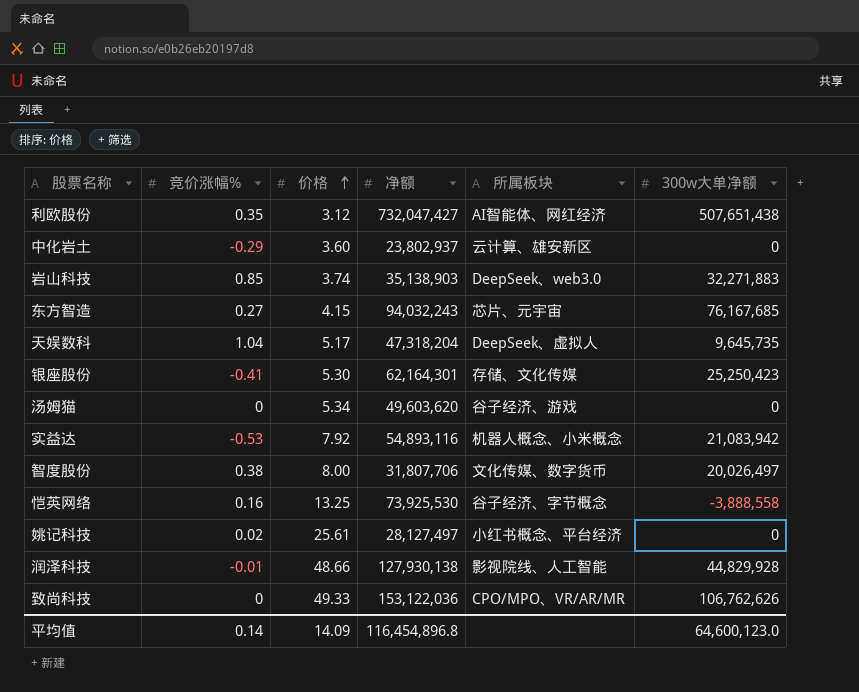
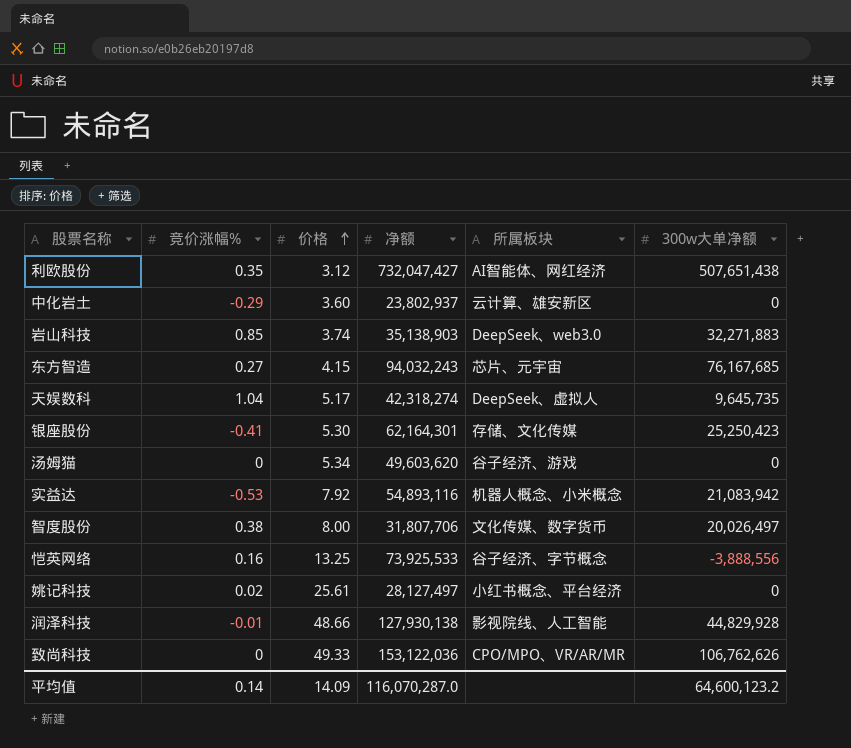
天娱数科 | 净额: 47,318,204 -> 42,318,274
恺英网络 | 净额: 73,925,530 -> 73,925,533
恺英网络 | 300w大单净额: -3,888,558 -> -3,888,556
平均值 | 净额: 116,454,896.8 -> 116,070,287.0
平均值 | 300w大单净额: 64,600,123.0 -> 64,600,123.2

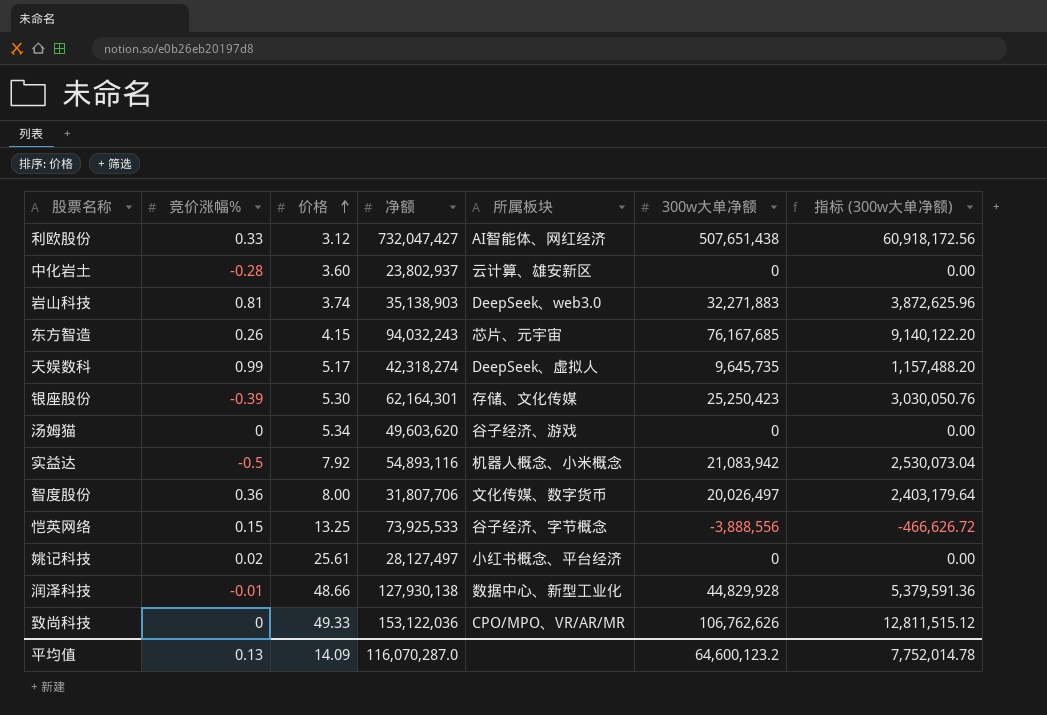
column 指标 (300w大单净额) | formula: none -> [300w大单净额] * 0.12
利欧股份 | 竞价涨幅%: 0.35 -> 0.33
中化岩土 | 竞价涨幅%: -0.29 -> -0.28
岩山科技 | 竞价涨幅%: 0.85 -> 0.81
东方智造 | 竞价涨幅%: 0.27 -> 0.26
天娱数科 | 竞价涨幅%: 1.04 -> 0.99
银座股份 | 竞价涨幅%: -0.41 -> -0.39
实益达 | 竞价涨幅%: -0.53 -> -0.5
智度股份 | 竞价涨幅%: 0.38 -> 0.36
恺英网络 | 竞价涨幅%: 0.16 -> 0.15
润泽科技 | 所属板块: 影视院线、人工智能 -> 数据中心、新型工业化
平均值 | 竞价涨幅%: 0.14 -> 0.13

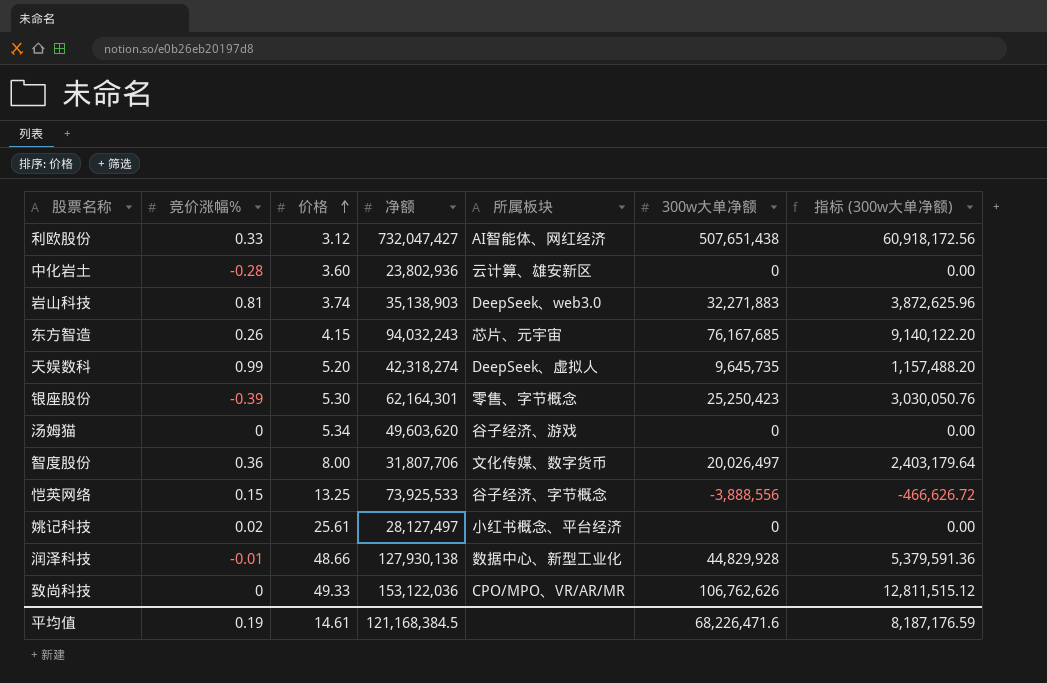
row 实益达: -0.5 | 7.92 | 54,893,116 | 机器人概念、小米概念 | 21,083,942 | 2,530,073.04 -> none
中化岩土 | 净额: 23,802,937 -> 23,802,936
天娱数科 | 价格: 5.17 -> 5.20
银座股份 | 所属板块: 存储、文化传媒 -> 零售、字节概念
平均值 | 竞价涨幅%: 0.13 -> 0.19
平均值 | 价格: 14.09 -> 14.61
平均值 | 净额: 116,070,287.0 -> 121,168,384.5
平均值 | 300w大单净额: 64,600,123.2 -> 68,226,471.6
平均值 | 指标 (300w大单净额): 7,752,014.78 -> 8,187,176.59

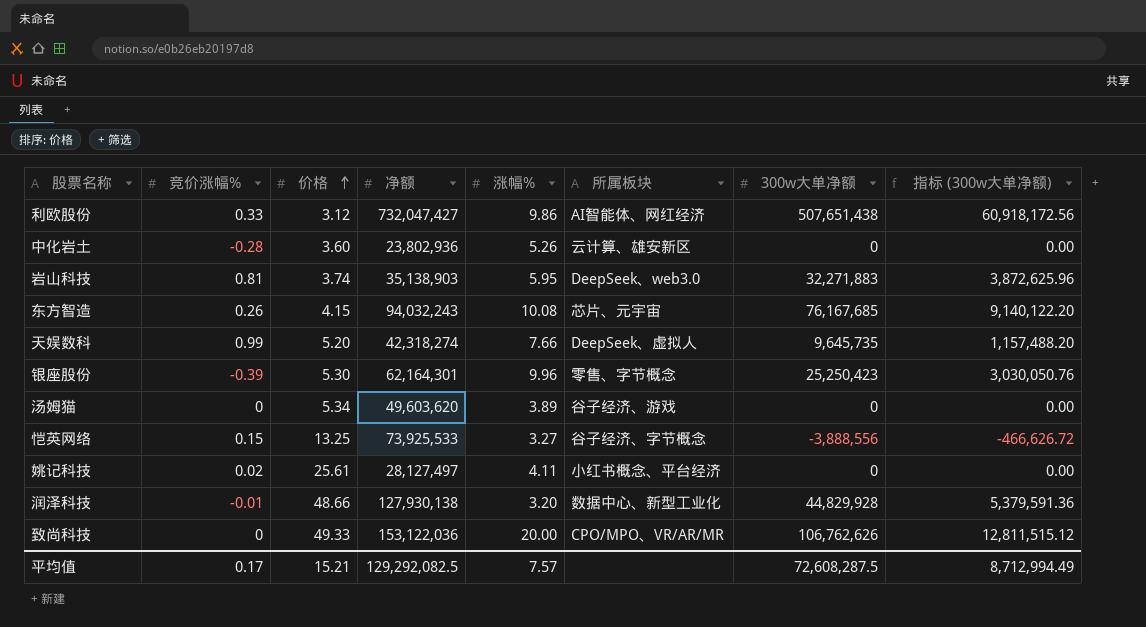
column 涨幅% | position: none -> 5
row 智度股份: 0.36 | 8.00 | 31,807,706 | 文化传媒、数字货币 | 20,026,497 | 2,403,179.64 -> none
平均值 | 竞价涨幅%: 0.19 -> 0.17
平均值 | 价格: 14.61 -> 15.21
平均值 | 净额: 121,168,384.5 -> 129,292,082.5
平均值 | 300w大单净额: 68,226,471.6 -> 72,608,287.5
平均值 | 指标 (300w大单净额): 8,187,176.59 -> 8,712,994.49

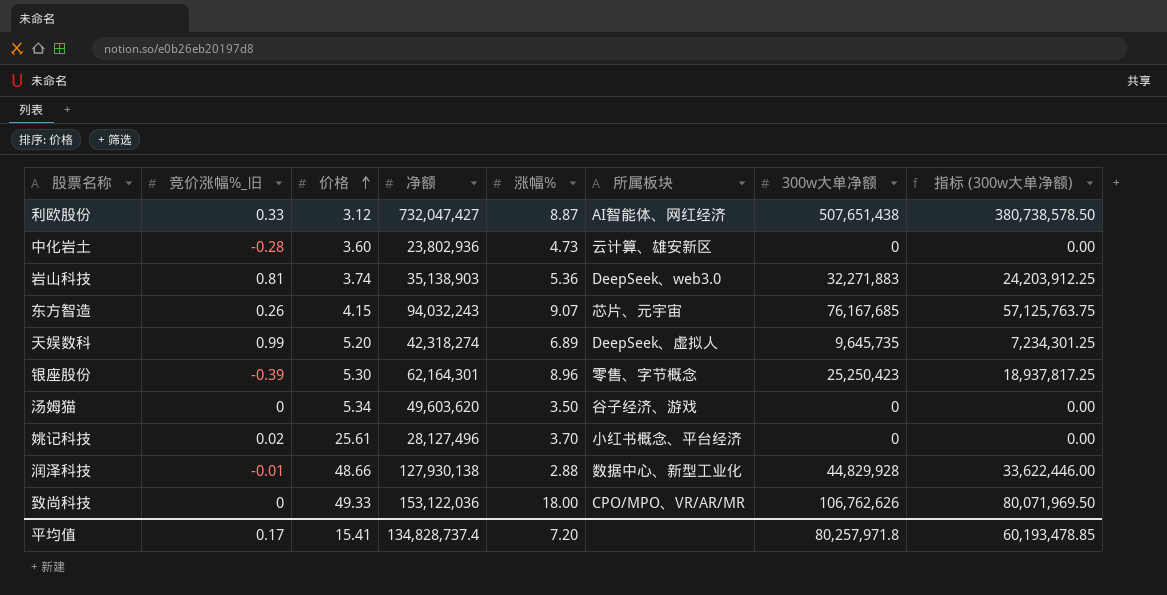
column name: 竞价涨幅% -> 竞价涨幅%_旧
column 指标 (300w大单净额) | formula: [300w大单净额] * 0.12 -> [300w大单净额] * 0.75
row 恺英网络: 0.15 | 13.25 | 73,925,533 | 3.27 | 谷子经济、字节概念 | -3,888,556 | -466,626.72 -> none
利欧股份 | 涨幅%: 9.86 -> 8.87
中化岩土 | 涨幅%: 5.26 -> 4.73
岩山科技 | 涨幅%: 5.95 -> 5.36
东方智造 | 涨幅%: 10.08 -> 9.07
天娱数科 | 涨幅%: 7.66 -> 6.89
银座股份 | 涨幅%: 9.96 -> 8.96
汤姆猫 | 涨幅%: 3.89 -> 3.50
姚记科技 | 净额: 28,127,497 -> 28,127,496
姚记科技 | 涨幅%: 4.11 -> 3.70
润泽科技 | 涨幅%: 3.20 -> 2.88
致尚科技 | 涨幅%: 20.00 -> 18.00
平均值 | 价格: 15.21 -> 15.41
平均值 | 净额: 129,292,082.5 -> 134,828,737.4
平均值 | 涨幅%: 7.57 -> 7.20
平均值 | 300w大单净额: 72,608,287.5 -> 80,257,971.8
平均值 | 指标 (300w大单净额): 8,712,994.49 -> 60,193,478.85

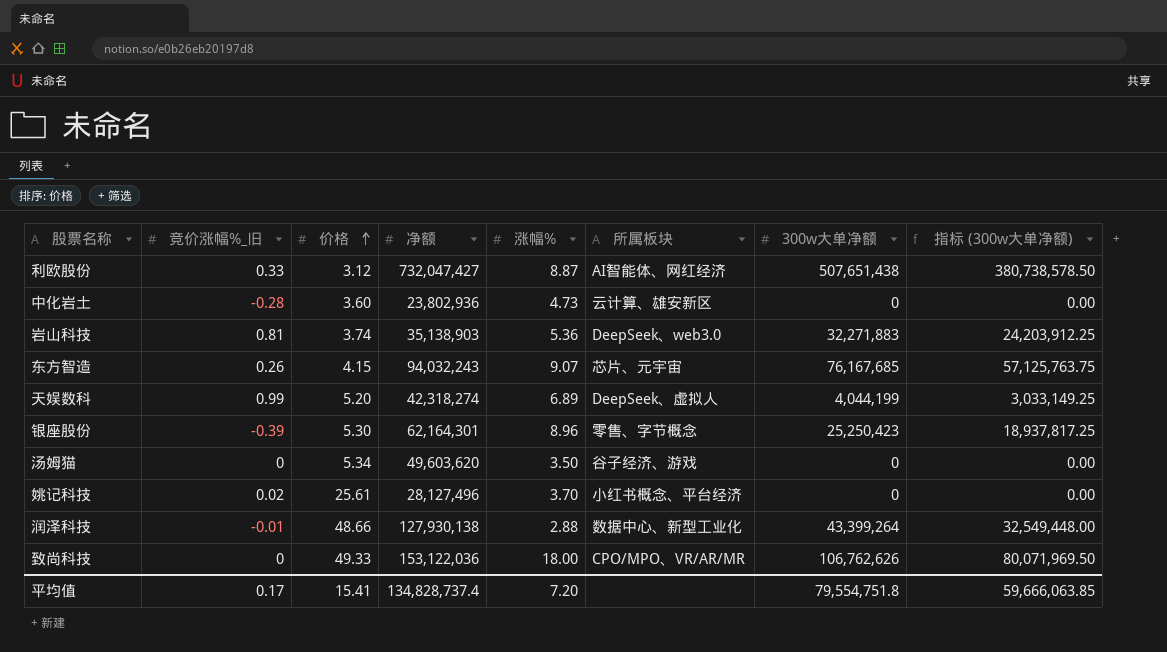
天娱数科 | 300w大单净额: 9,645,735 -> 4,044,199
天娱数科 | 指标 (300w大单净额): 7,234,301.25 -> 3,033,149.25
润泽科技 | 300w大单净额: 44,829,928 -> 43,399,264
润泽科技 | 指标 (300w大单净额): 33,622,446.00 -> 32,549,448.00
平均值 | 300w大单净额: 80,257,971.8 -> 79,554,751.8
平均值 | 指标 (300w大单净额): 60,193,478.85 -> 59,666,063.85

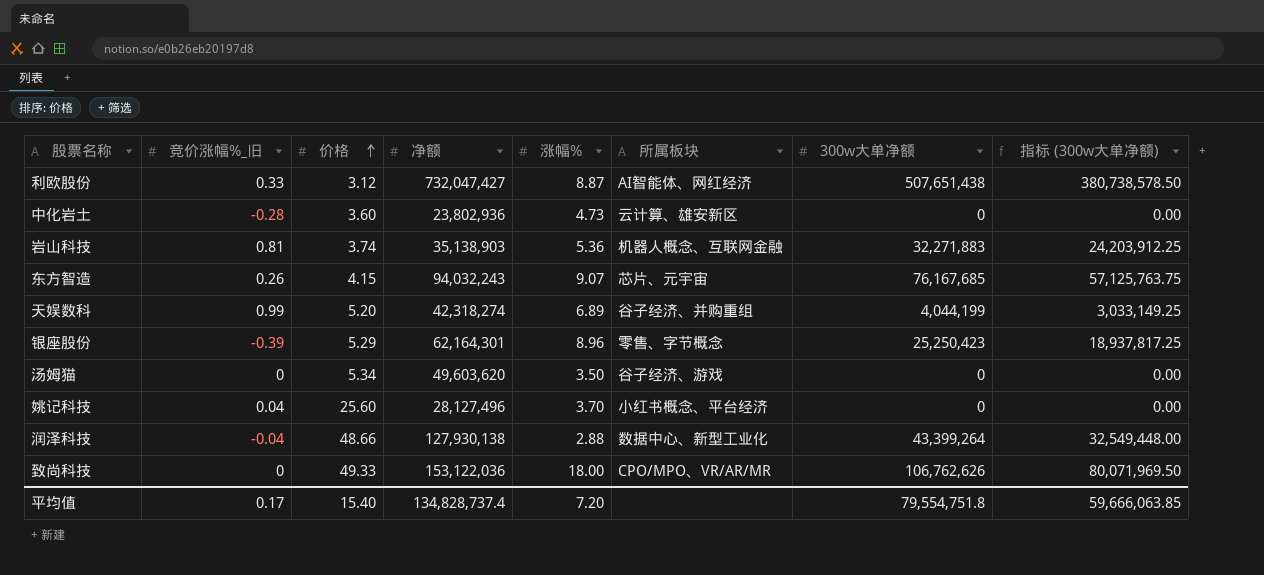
岩山科技 | 所属板块: DeepSeek、web3.0 -> 机器人概念、互联网金融
天娱数科 | 所属板块: DeepSeek、虚拟人 -> 谷子经济、并购重组
银座股份 | 价格: 5.30 -> 5.29
姚记科技 | 竞价涨幅%_旧: 0.02 -> 0.04
姚记科技 | 价格: 25.61 -> 25.60
润泽科技 | 竞价涨幅%_旧: -0.01 -> -0.04
平均值 | 价格: 15.41 -> 15.40

